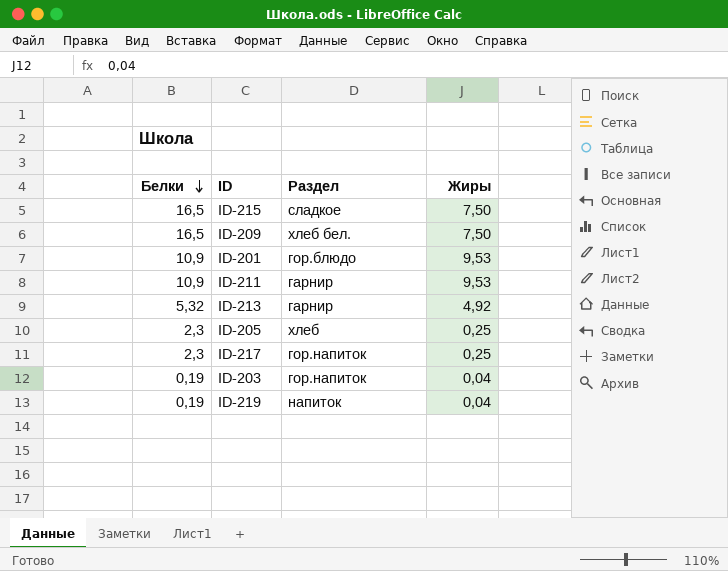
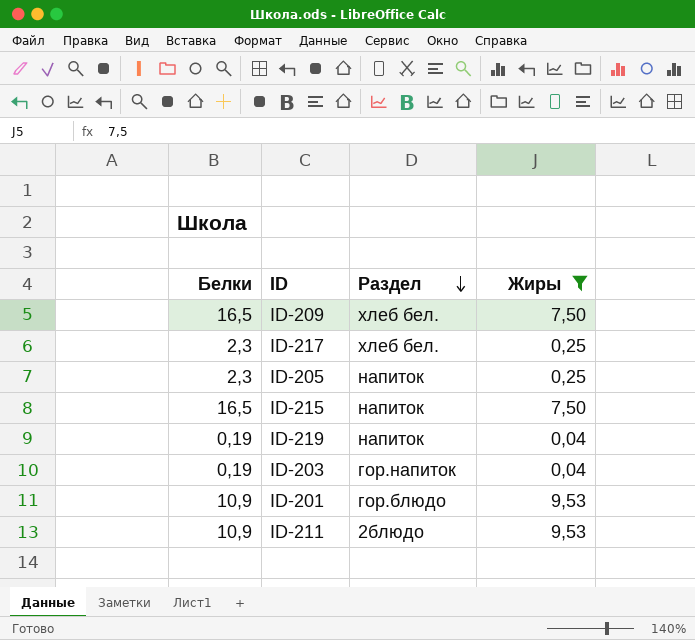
filter: none -> Жиры != 4,92
row order: Белки descending -> Раздел descending
ID-217 | Раздел: гор.напиток -> хлеб бел.
ID-205 | Раздел: хлеб -> напиток
ID-215 | Раздел: сладкое -> напиток
ID-211 | Раздел: гарнир -> 2блюдо

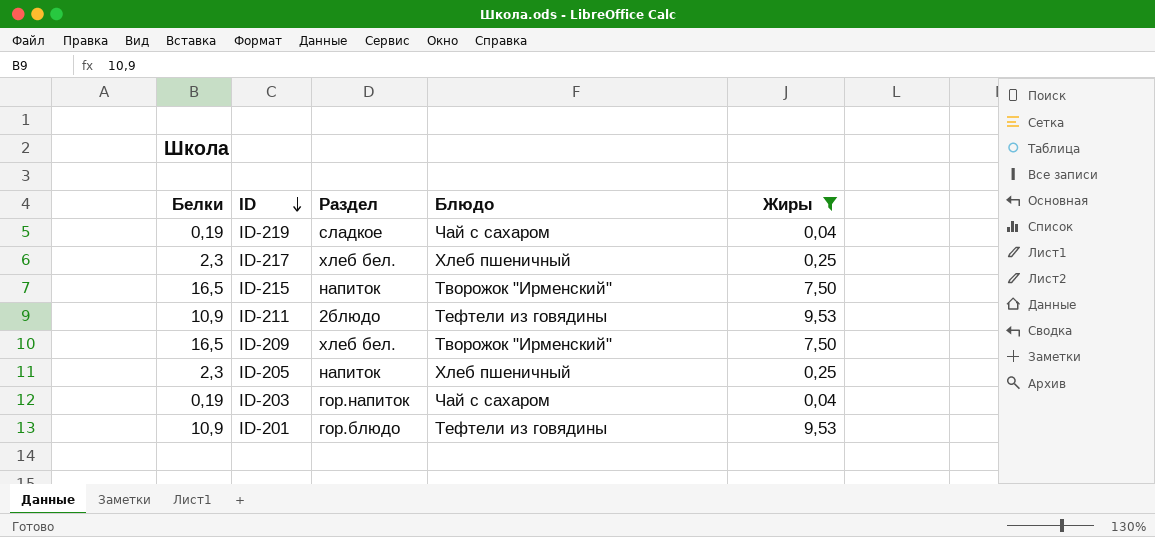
row order: Раздел descending -> ID descending
column Блюдо | position: none -> 4
ID-219 | Раздел: напиток -> сладкое

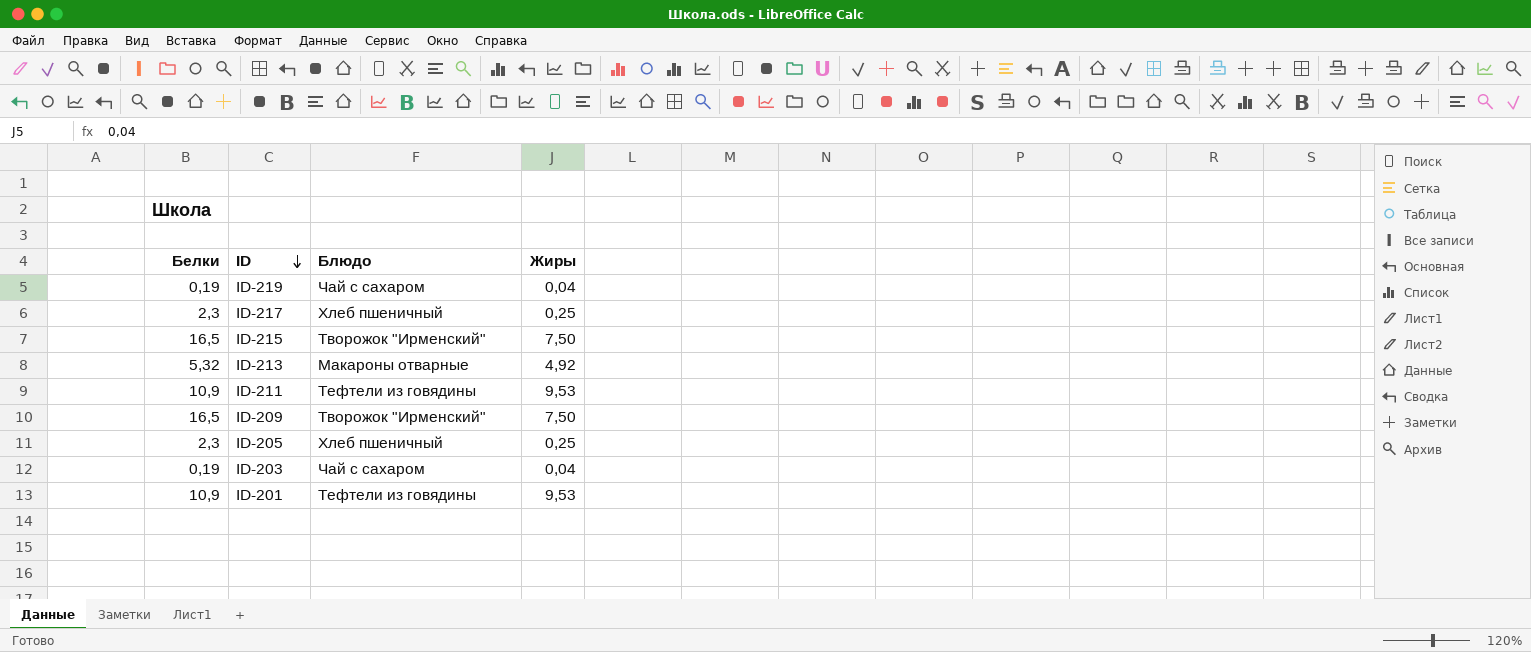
filter: Жиры != 4,92 -> none
column Раздел | position: 3 -> none

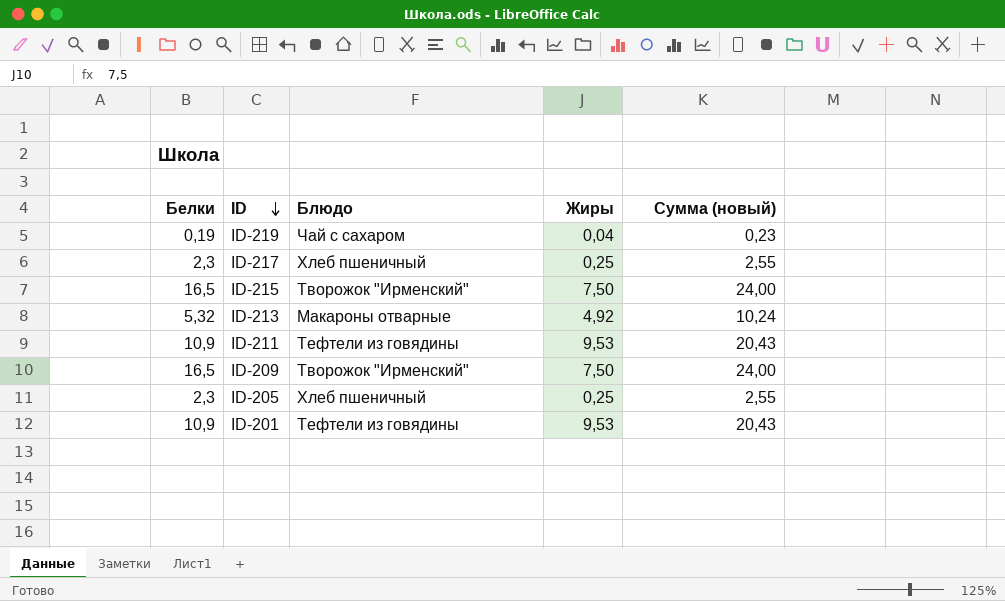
column Сумма (новый) | formula: none -> [Белки] + [Жиры]
row ID-203: 0,19 | Чай с сахаром | 0,04 -> none

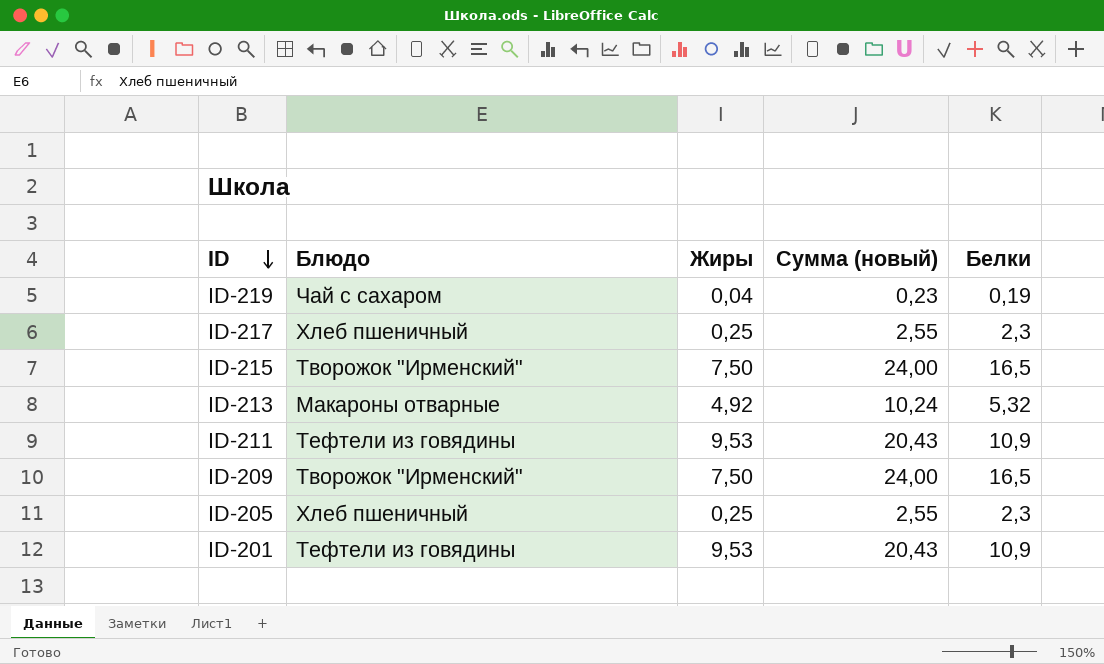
column Белки | position: 1 -> 5

